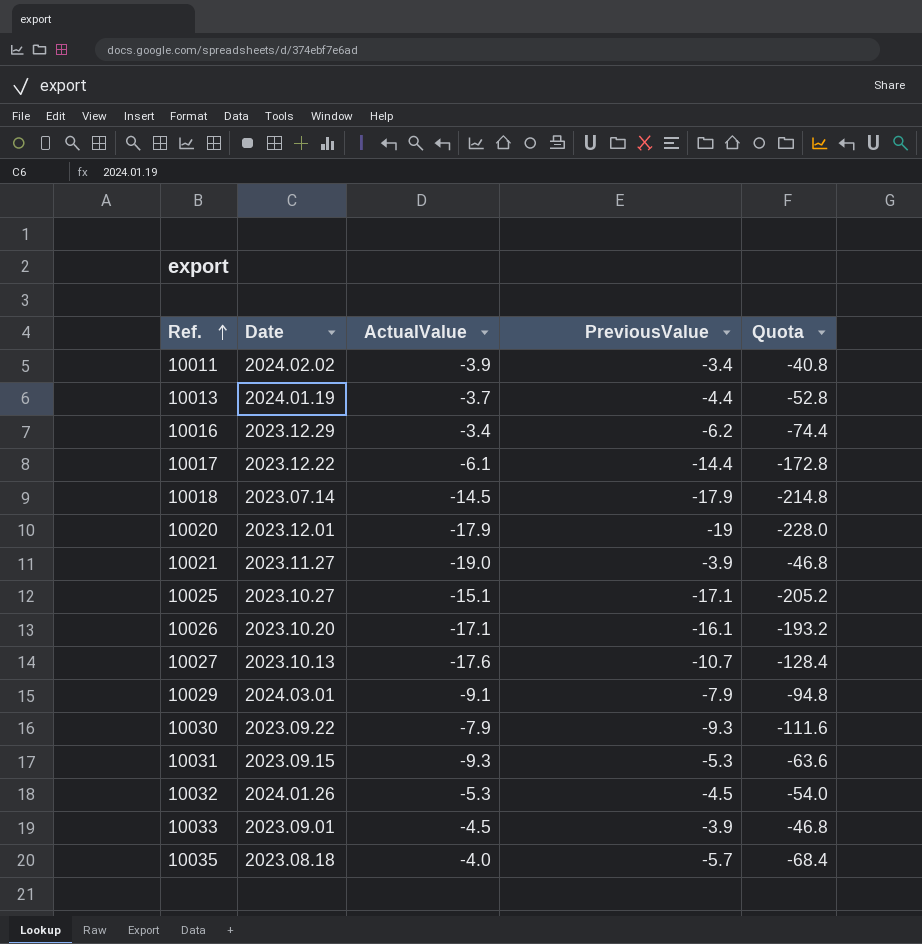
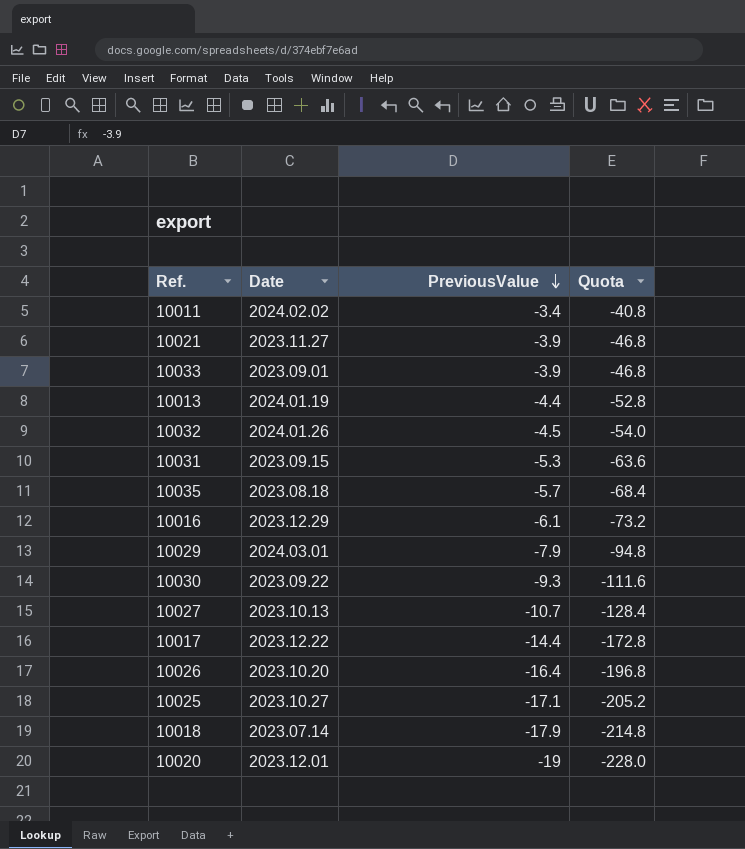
row order: Ref. ascending -> PreviousValue descending
column ActualValue | position: 3 -> none
10016 | PreviousValue: -6.2 -> -6.1
10016 | Quota: -74.4 -> -73.2
10026 | PreviousValue: -16.1 -> -16.4
10026 | Quota: -193.2 -> -196.8

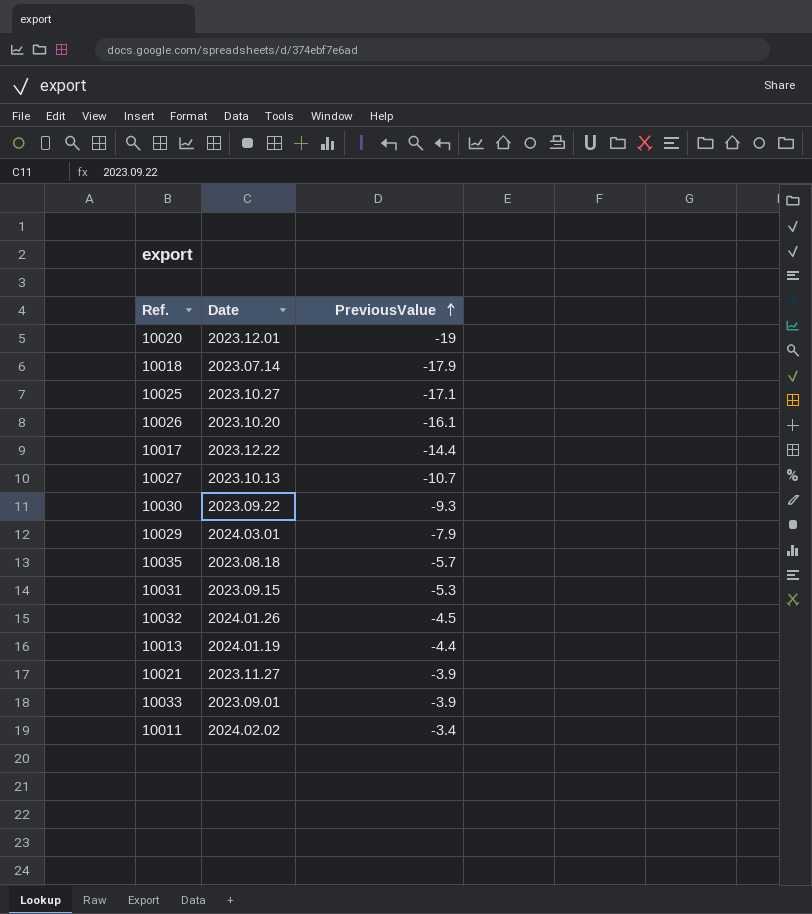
row order: PreviousValue descending -> PreviousValue ascending
column Quota | formula: [PreviousValue] * 12 -> none
row 10016: 2023.12.29 | -6.1 | -73.2 -> none
10026 | PreviousValue: -16.4 -> -16.1

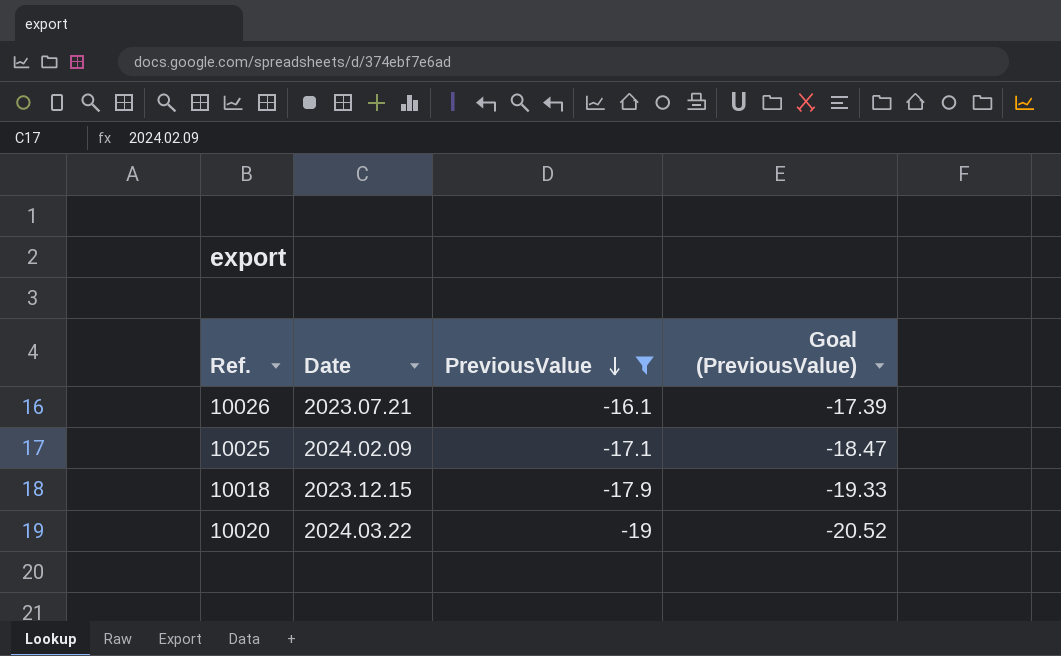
filter: none -> PreviousValue <= -16.1
row order: PreviousValue ascending -> PreviousValue descending
column Goal (PreviousValue) | formula: none -> [PreviousValue] * 1.08
10026 | Date: 2023.10.20 -> 2023.07.21
10025 | Date: 2023.10.27 -> 2024.02.09
10018 | Date: 2023.07.14 -> 2023.12.15
10020 | Date: 2023.12.01 -> 2024.03.22

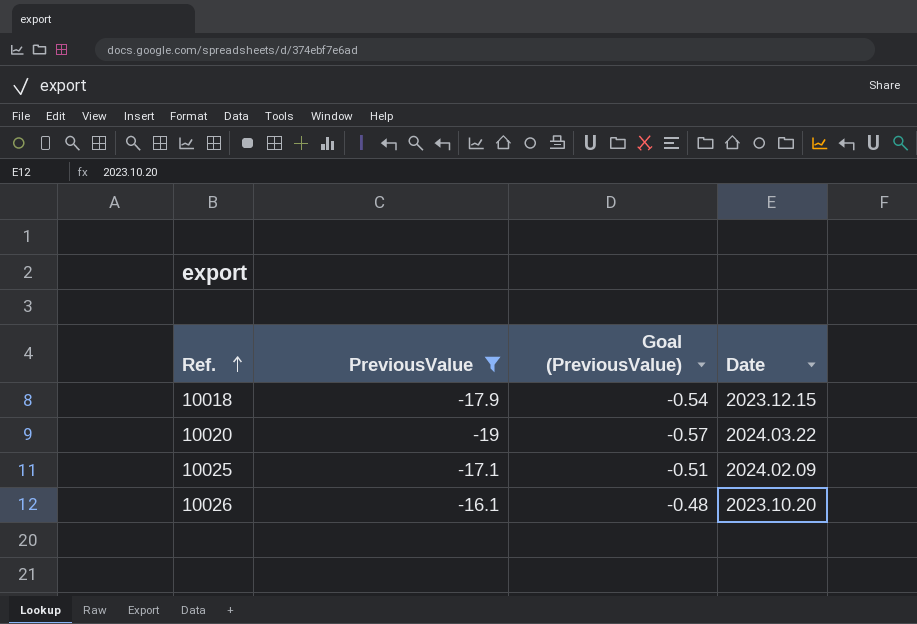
row order: PreviousValue descending -> Ref. ascending
column Goal (PreviousValue) | formula: [PreviousValue] * 1.08 -> [PreviousValue] * 0.03
column Date | position: 2 -> 4
10026 | Date: 2023.07.21 -> 2023.10.20

